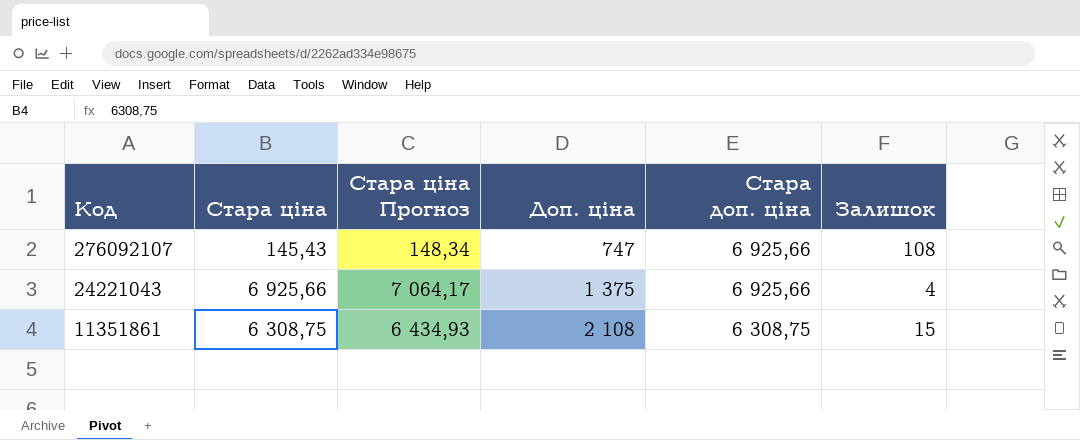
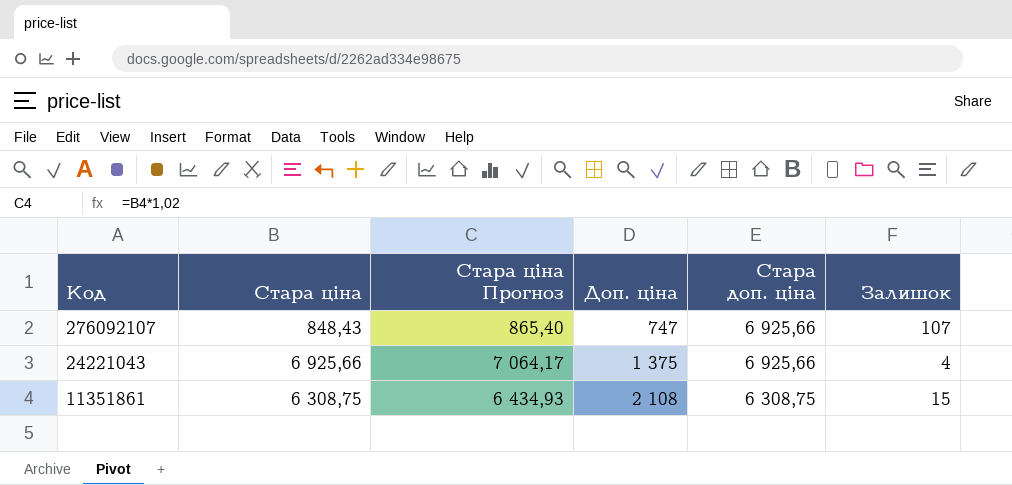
276092107 | Стара ціна: 145,43 -> 848,43
276092107 | Стара ціна Прогноз: 148,34 -> 865,40
276092107 | Залишок: 108 -> 107

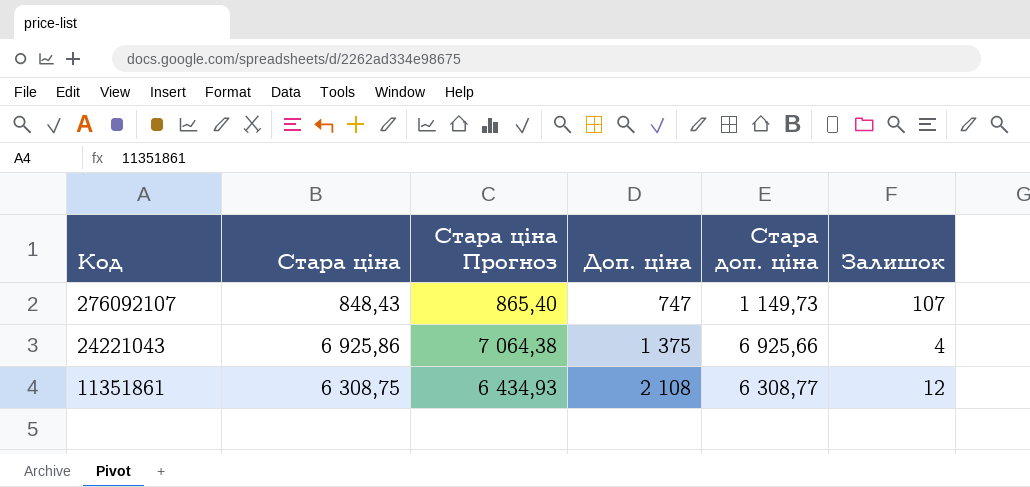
276092107 | Стара доп. ціна: 6 925,66 -> 1 149,73
24221043 | Стара ціна: 6 925,66 -> 6 925,86
24221043 | Стара ціна Прогноз: 7 064,17 -> 7 064,38
11351861 | Стара доп. ціна: 6 308,75 -> 6 308,77
11351861 | Залишок: 15 -> 12

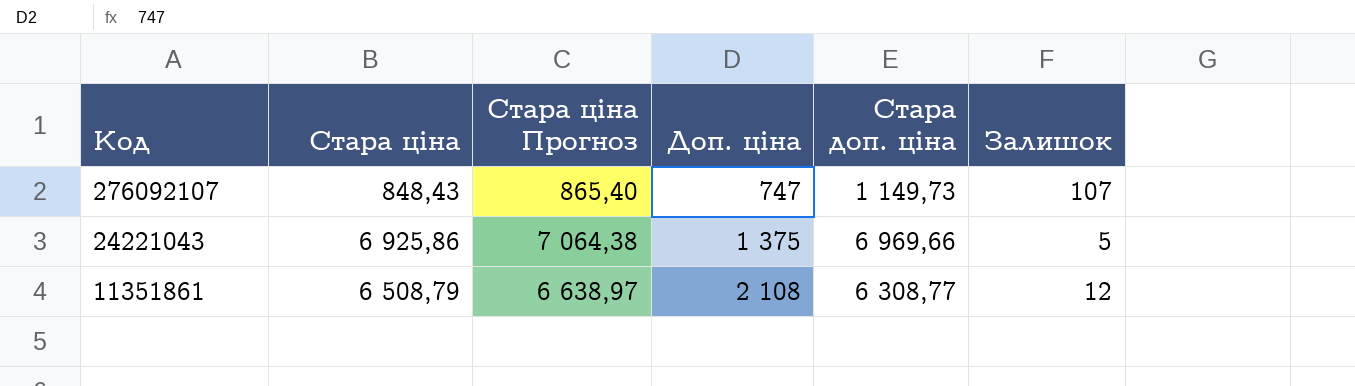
24221043 | Стара доп. ціна: 6 925,66 -> 6 969,66
24221043 | Залишок: 4 -> 5
11351861 | Стара ціна: 6 308,75 -> 6 508,79
11351861 | Стара ціна Прогноз: 6 434,93 -> 6 638,97

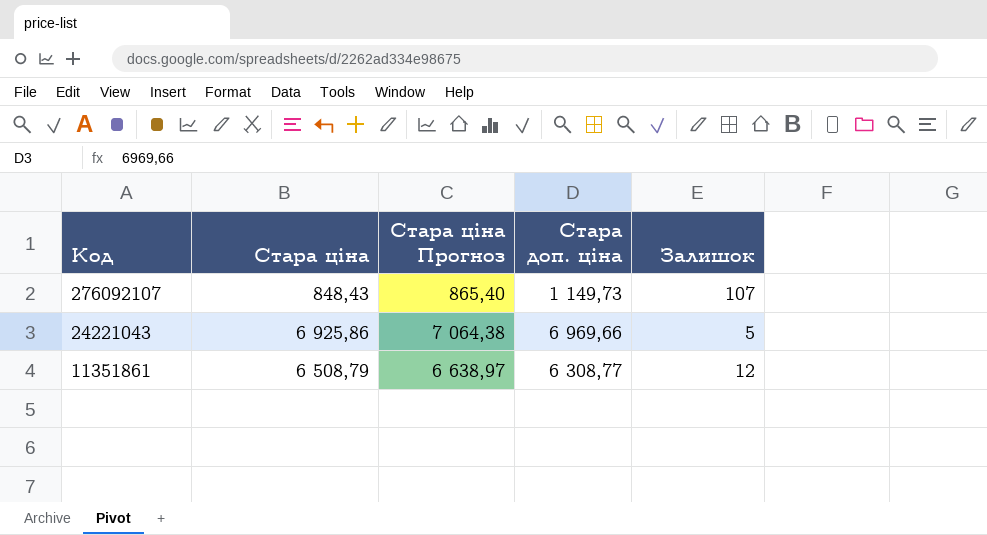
column Доп. ціна | position: 4 -> none

